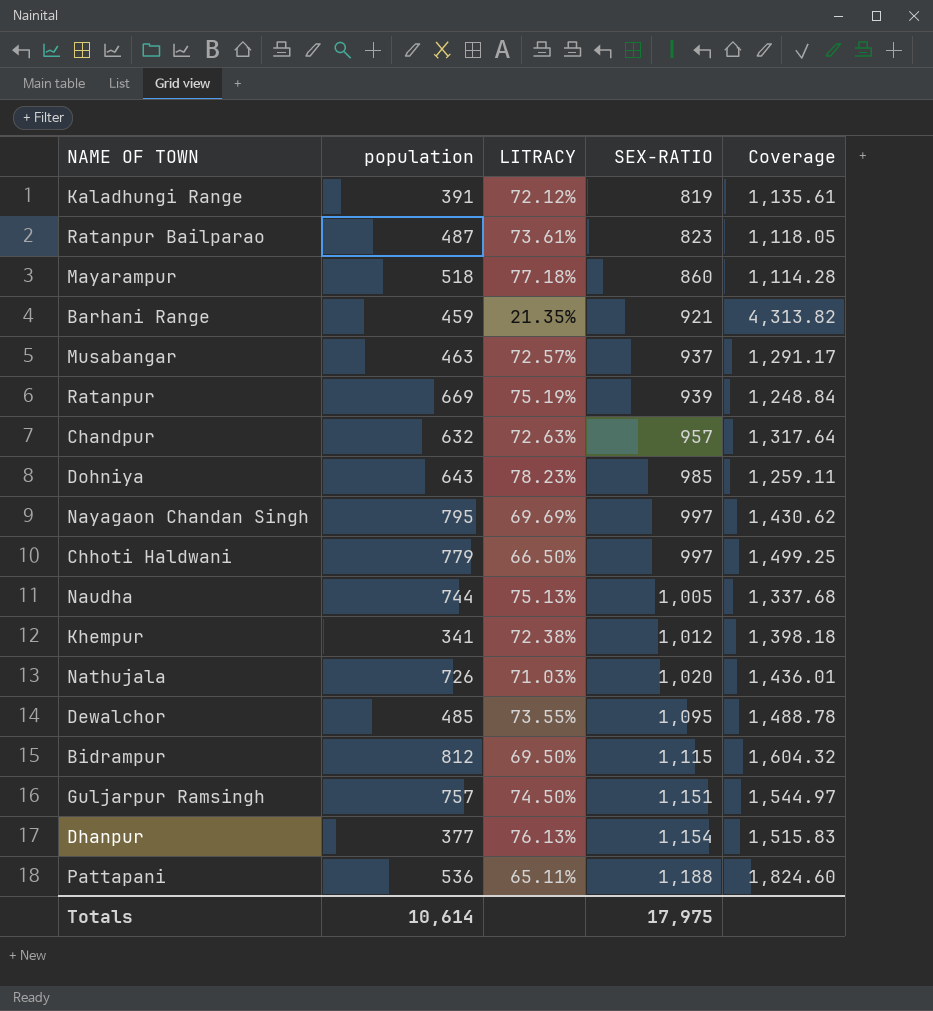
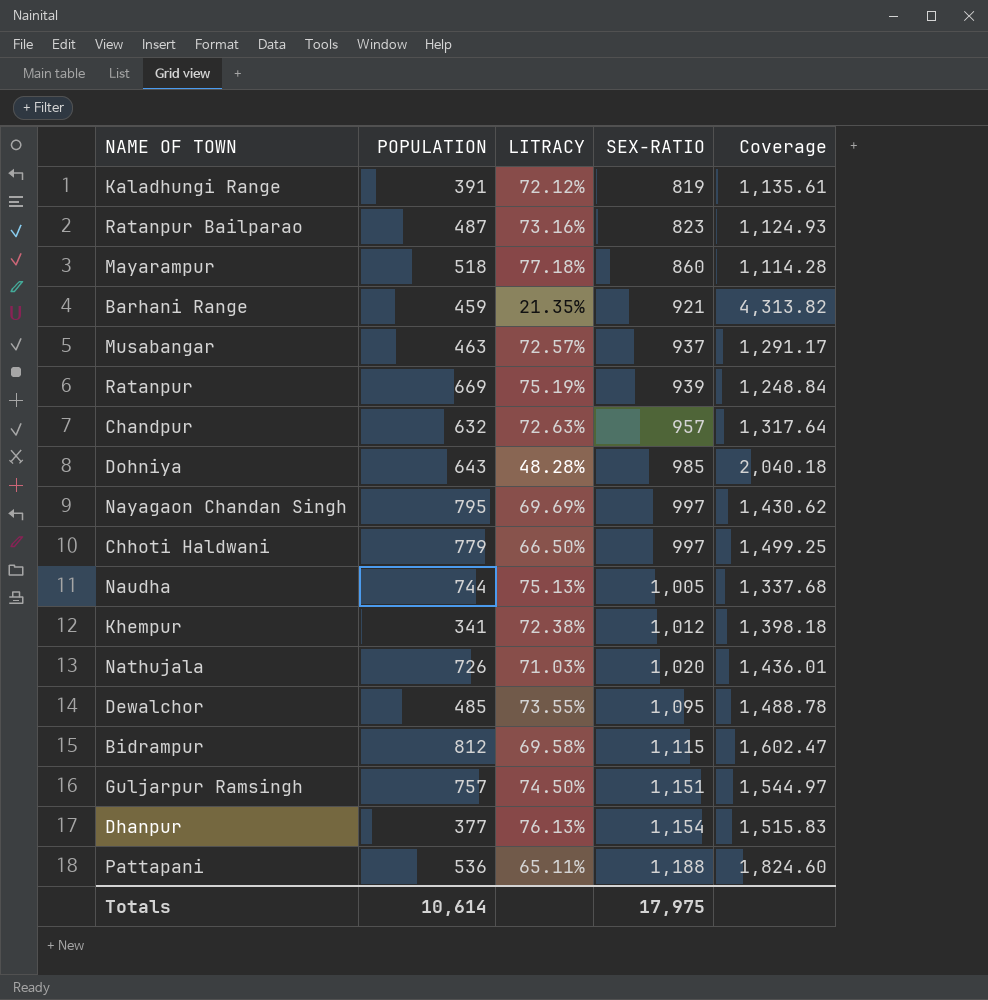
column name: population -> POPULATION
Ratanpur Bailparao | LITRACY: 73.61% -> 73.16%
Ratanpur Bailparao | Coverage: 1,118.05 -> 1,124.93
Dohniya | LITRACY: 78.23% -> 48.28%
Dohniya | Coverage: 1,259.11 -> 2,040.18
Bidrampur | LITRACY: 69.50% -> 69.58%
Bidrampur | Coverage: 1,604.32 -> 1,602.47

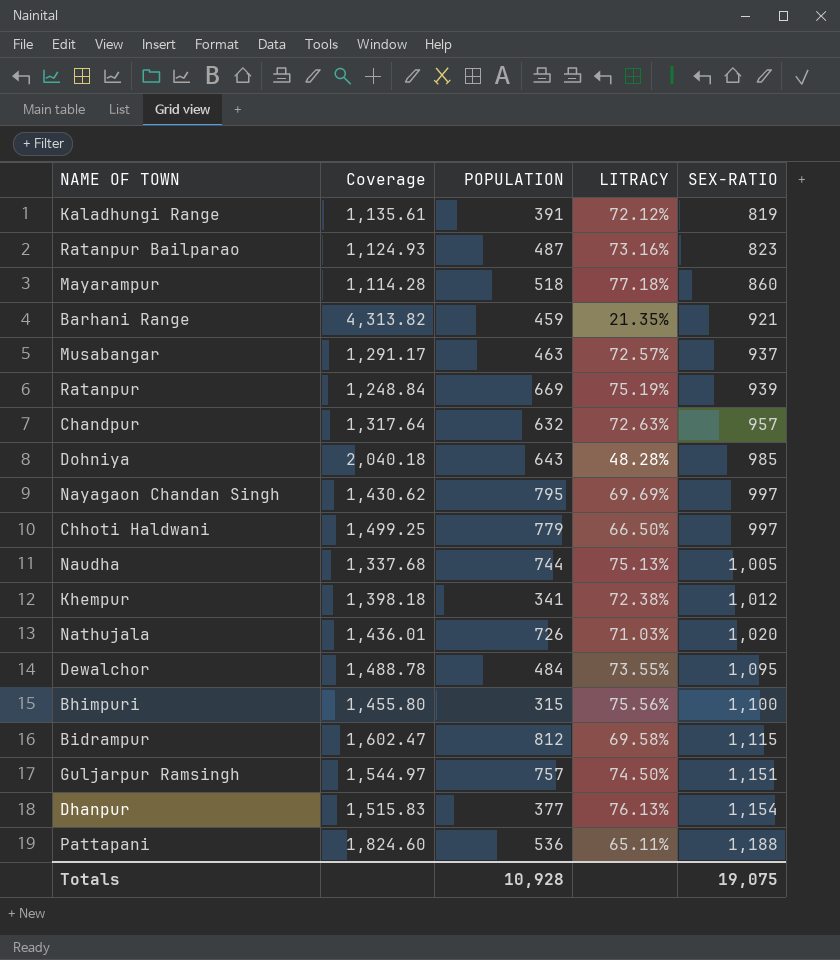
column Coverage | position: 5 -> 2
Dewalchor | POPULATION: 485 -> 484
row Bhimpuri: none -> 1,455.80 | 315 | 75.56% | 1,100
Totals | POPULATION: 10,614 -> 10,928
Totals | SEX-RATIO: 17,975 -> 19,075

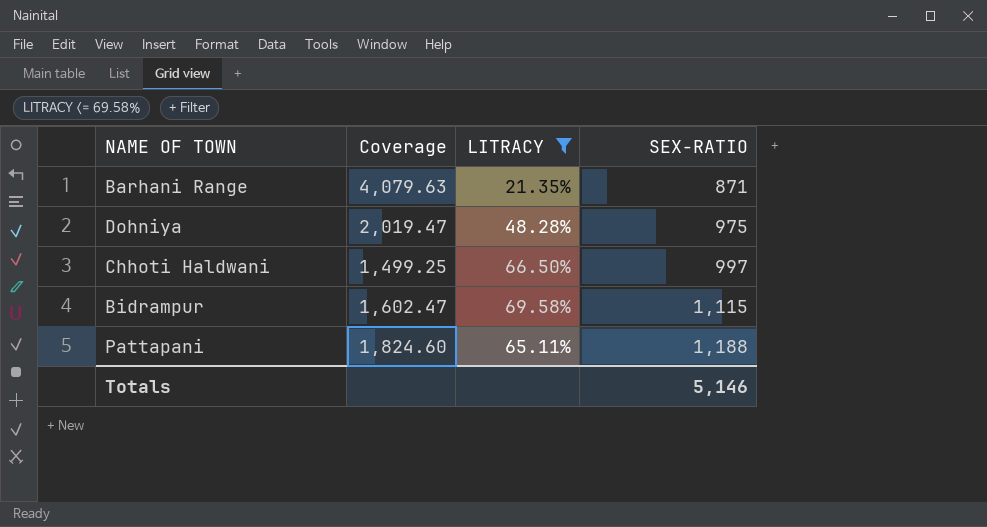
filter: none -> LITRACY <= 69.58%
column POPULATION | position: 3 -> none
Barhani Range | Coverage: 4,313.82 -> 4,079.63
Barhani Range | SEX-RATIO: 921 -> 871
Dohniya | Coverage: 2,040.18 -> 2,019.47
Dohniya | SEX-RATIO: 985 -> 975
Totals | SEX-RATIO: 19,075 -> 5,146

